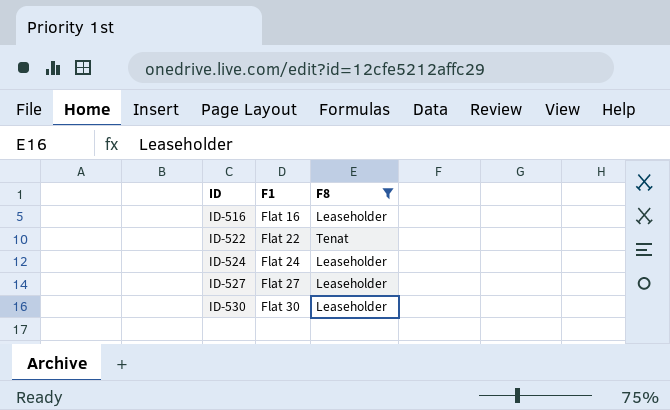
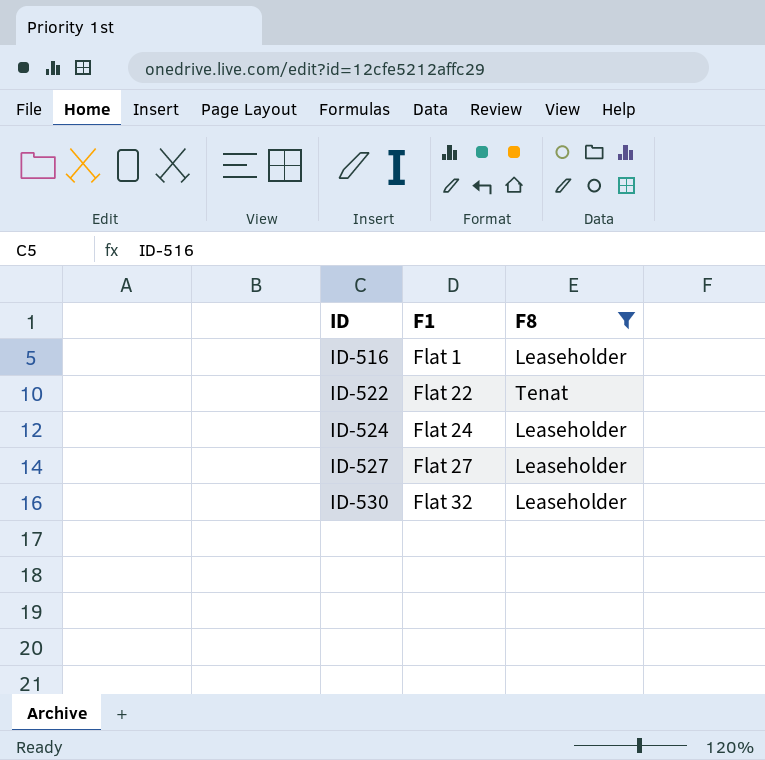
ID-516 | F1: Flat 16 -> Flat 1
ID-530 | F1: Flat 30 -> Flat 32

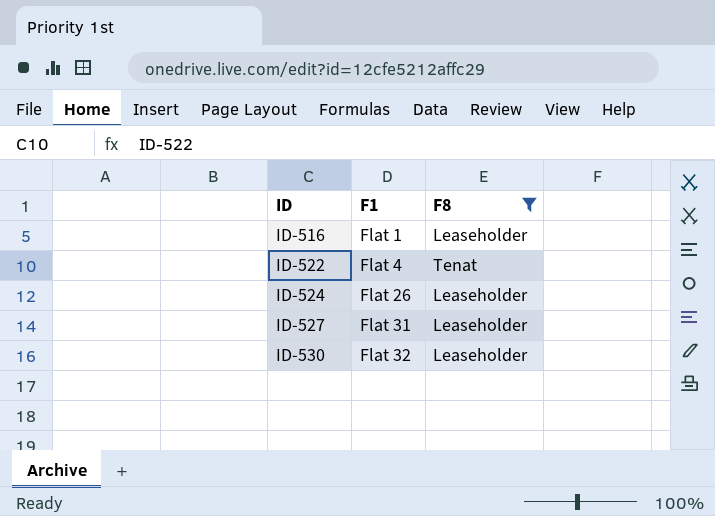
ID-522 | F1: Flat 22 -> Flat 4
ID-524 | F1: Flat 24 -> Flat 26
ID-527 | F1: Flat 27 -> Flat 31

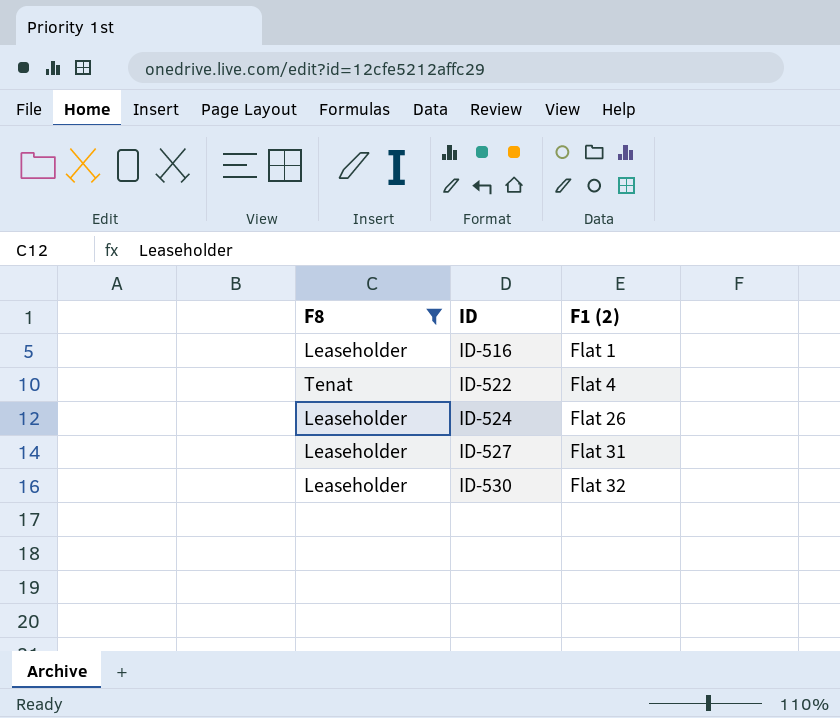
column F8 | position: 3 -> 1
column name: F1 -> F1 (2)

